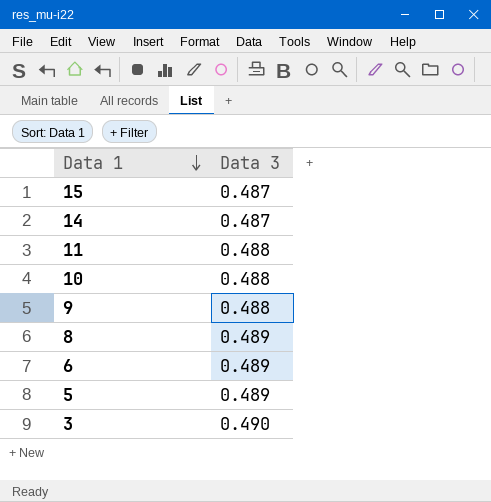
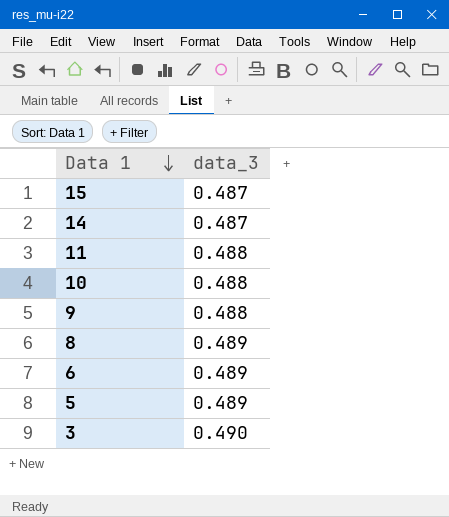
column name: Data 3 -> data_3

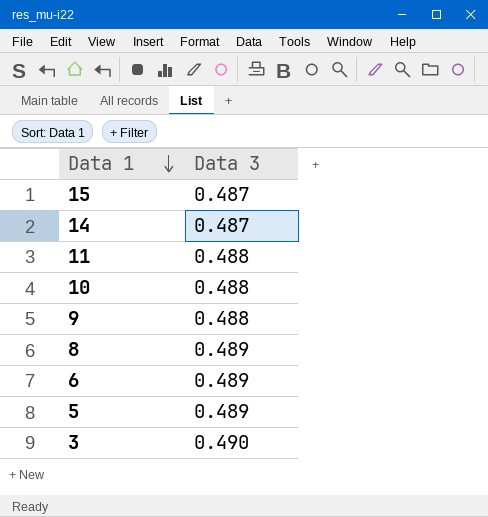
column name: data_3 -> Data 3

